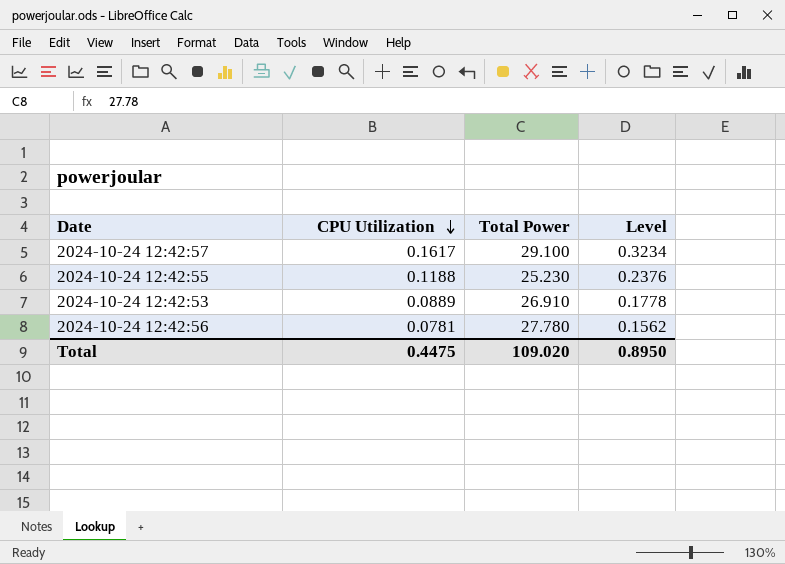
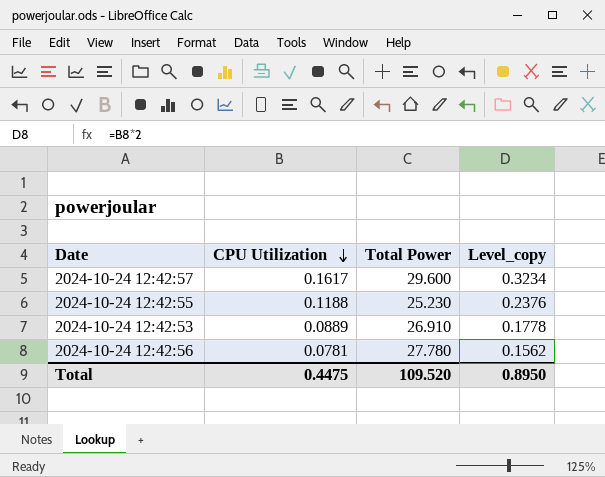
column name: Level -> Level_copy
2024-10-24 12:42:57 | Total Power: 29.100 -> 29.600
Total | Total Power: 109.020 -> 109.520

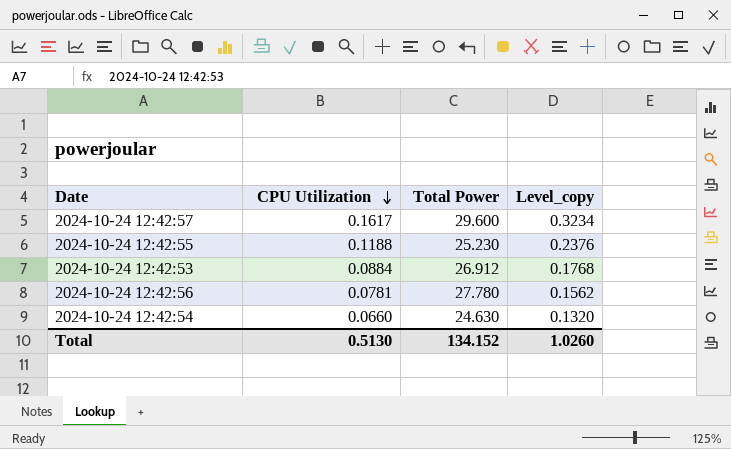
2024-10-24 12:42:53 | CPU Utilization: 0.0889 -> 0.0884
2024-10-24 12:42:53 | Total Power: 26.910 -> 26.912
2024-10-24 12:42:53 | Level_copy: 0.1778 -> 0.1768
row 2024-10-24 12:42:54: none -> 0.0660 | 24.630 | 0.1320
Total | CPU Utilization: 0.4475 -> 0.5130
Total | Total Power: 109.520 -> 134.152
Total | Level_copy: 0.8950 -> 1.0260

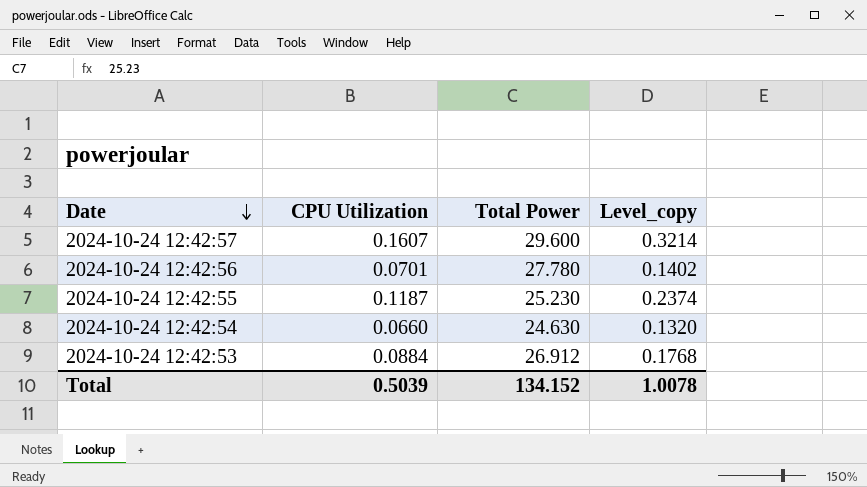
row order: CPU Utilization descending -> Date descending
2024-10-24 12:42:57 | CPU Utilization: 0.1617 -> 0.1607
2024-10-24 12:42:57 | Level_copy: 0.3234 -> 0.3214
2024-10-24 12:42:56 | CPU Utilization: 0.0781 -> 0.0701
2024-10-24 12:42:56 | Level_copy: 0.1562 -> 0.1402
2024-10-24 12:42:55 | CPU Utilization: 0.1188 -> 0.1187
2024-10-24 12:42:55 | Level_copy: 0.2376 -> 0.2374
Total | CPU Utilization: 0.5130 -> 0.5039
Total | Level_copy: 1.0260 -> 1.0078

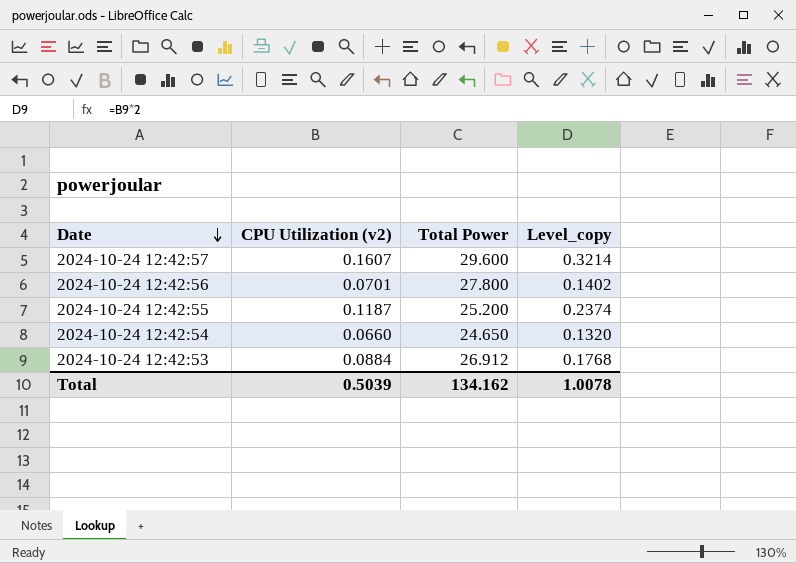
column name: CPU Utilization -> CPU Utilization (v2)
2024-10-24 12:42:56 | Total Power: 27.780 -> 27.800
2024-10-24 12:42:55 | Total Power: 25.230 -> 25.200
2024-10-24 12:42:54 | Total Power: 24.630 -> 24.650
Total | Total Power: 134.152 -> 134.162

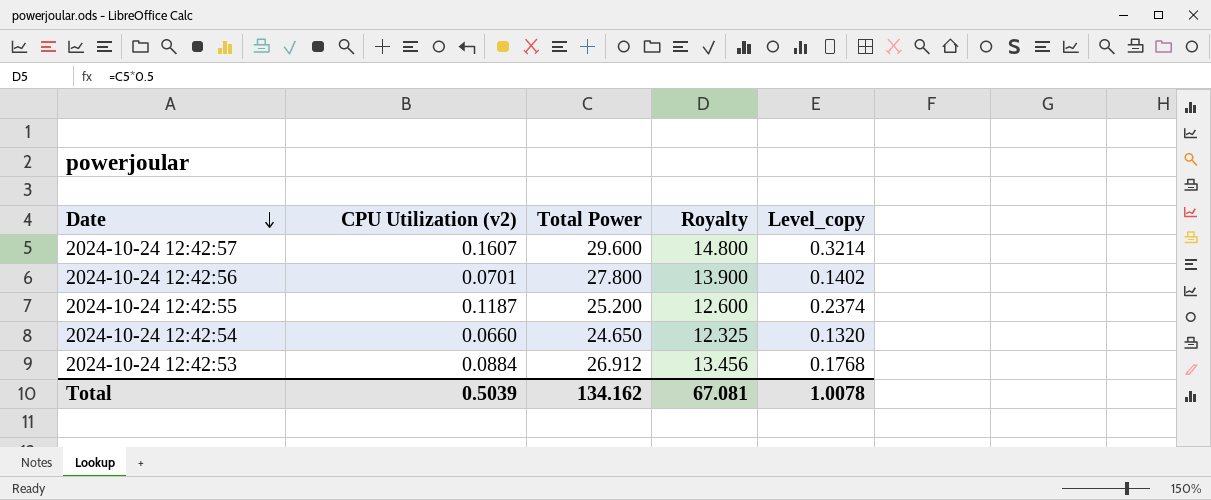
column Royalty | formula: none -> [Total Power] * 0.5

